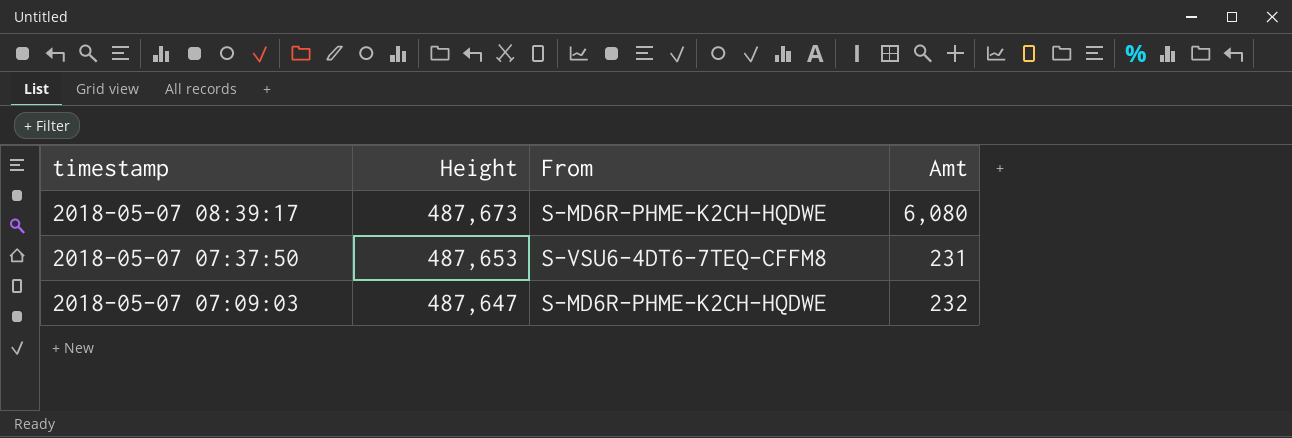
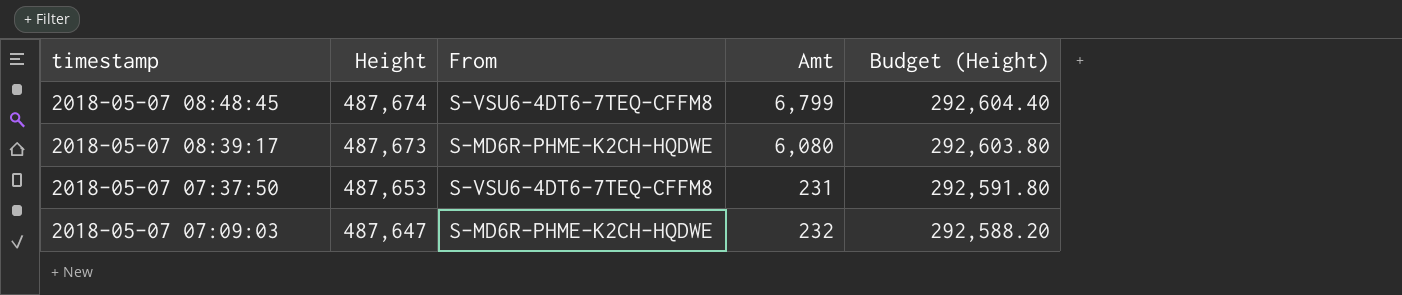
column Budget (Height) | formula: none -> [Height] * 0.6
row 2018-05-07 08:48:45: none -> 487,674 | S-VSU6-4DT6-7TEQ-CFFM8 | 6,799 | 292,604.40

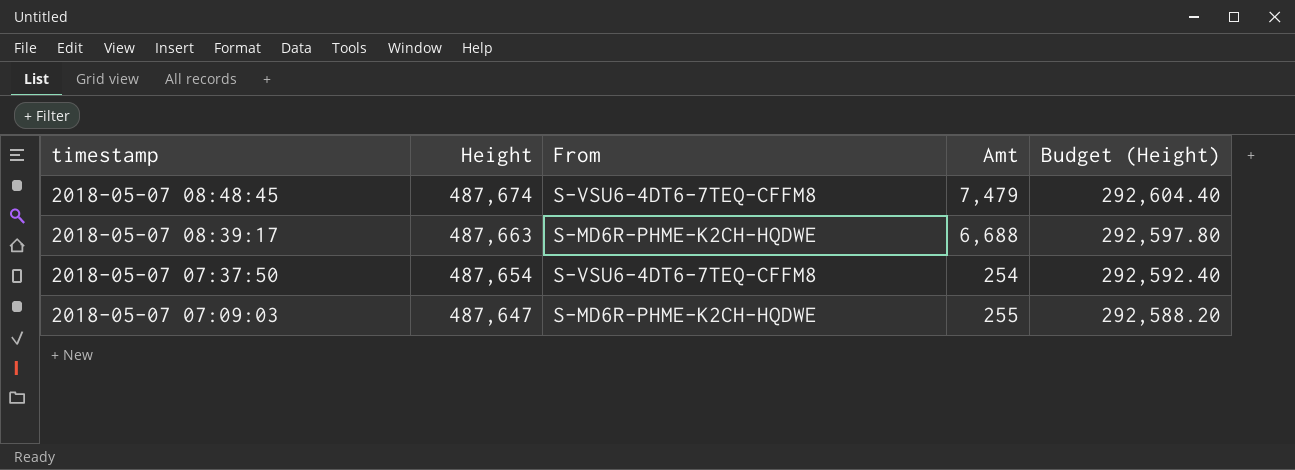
2018-05-07 08:48:45 | Amt: 6,799 -> 7,479
2018-05-07 08:39:17 | Height: 487,673 -> 487,663
2018-05-07 08:39:17 | Amt: 6,080 -> 6,688
2018-05-07 08:39:17 | Budget (Height): 292,603.80 -> 292,597.80
2018-05-07 07:37:50 | Height: 487,653 -> 487,654
2018-05-07 07:37:50 | Amt: 231 -> 254
2018-05-07 07:37:50 | Budget (Height): 292,591.80 -> 292,592.40
2018-05-07 07:09:03 | Amt: 232 -> 255

